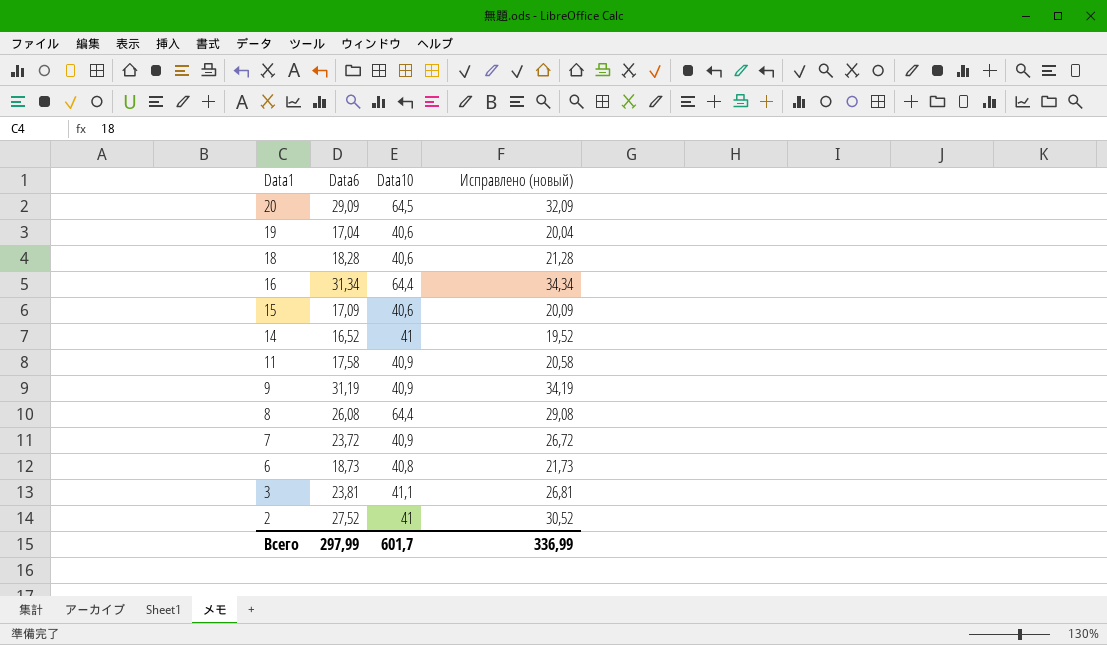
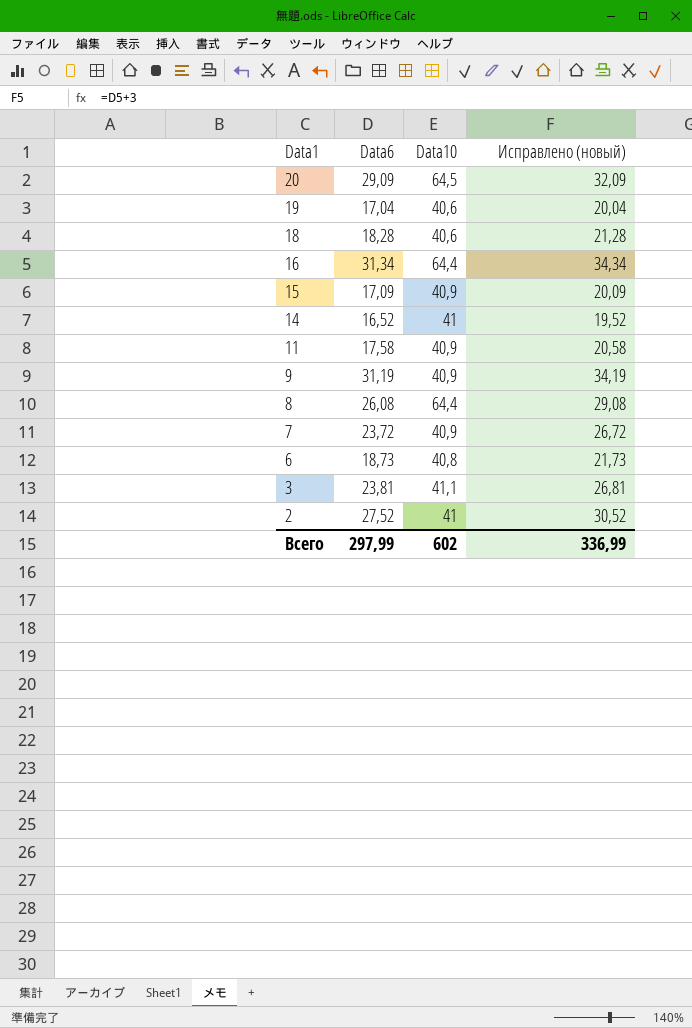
15 | Data10: 40,6 -> 40,9
Всего | Data10: 601,7 -> 602

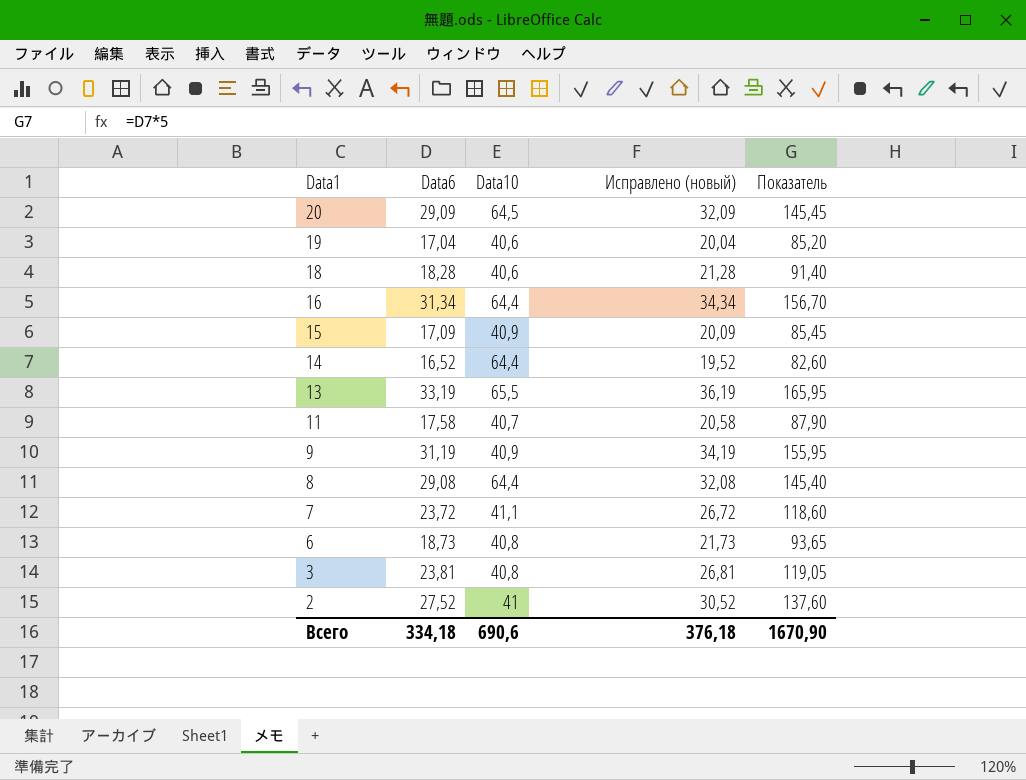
column Показатель | formula: none -> [Data6] * 5
14 | Data10: 41 -> 64,4
row 13: none -> 33,19 | 65,5 | 36,19 | 165,95
11 | Data10: 40,9 -> 40,7
8 | Data6: 26,08 -> 29,08
8 | Исправлено (новый): 29,08 -> 32,08
7 | Data10: 40,9 -> 41,1
3 | Data10: 41,1 -> 40,8
Всего | Data6: 297,99 -> 334,18
Всего | Data10: 602 -> 690,6
Всего | Исправлено (новый): 336,99 -> 376,18

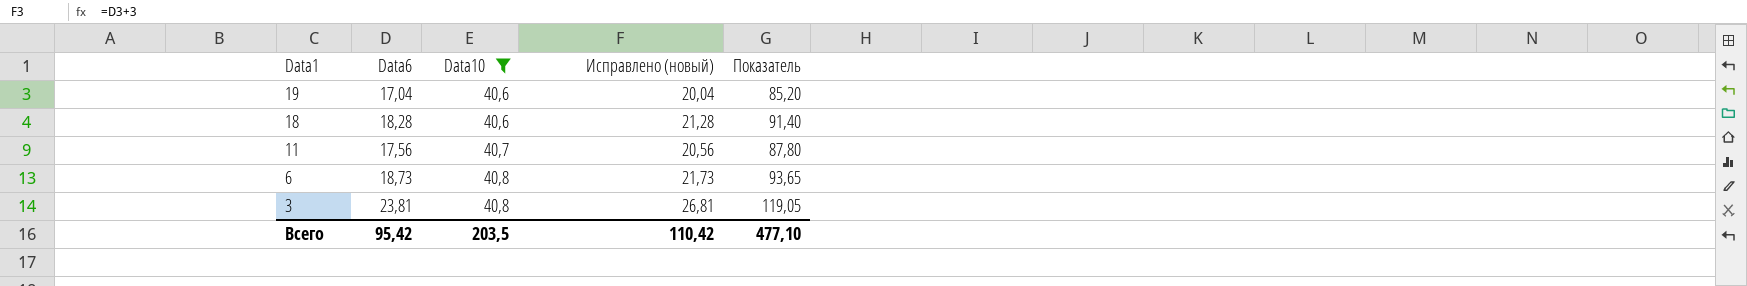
filter: none -> Data10 <= 40,8
11 | Data6: 17,58 -> 17,56
11 | Исправлено (новый): 20,58 -> 20,56
11 | Показатель: 87,90 -> 87,80
Всего | Data6: 334,18 -> 95,42
Всего | Data10: 690,6 -> 203,5
Всего | Исправлено (новый): 376,18 -> 110,42
Всего | Показатель: 1670,90 -> 477,10

